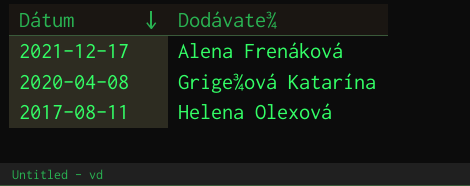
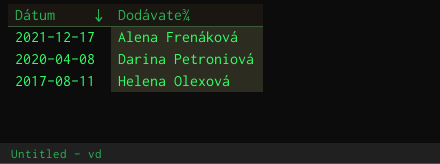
2020-04-08 | Dodávate¾: Grige¾ová Katarína -> Darina Petroniová

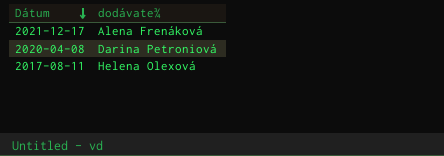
column name: Dodávate¾ -> dodávate¾

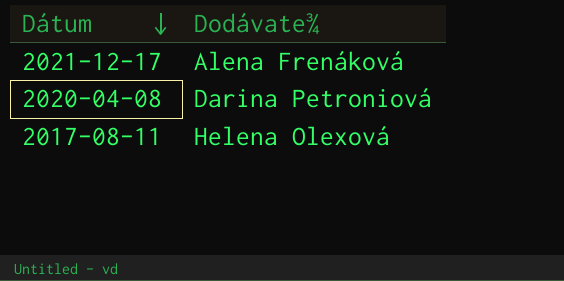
column name: dodávate¾ -> Dodávate¾

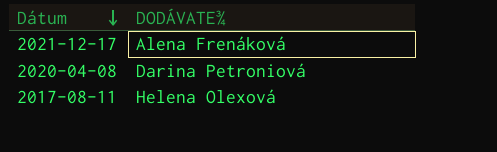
column name: Dodávate¾ -> DODÁVATE¾

